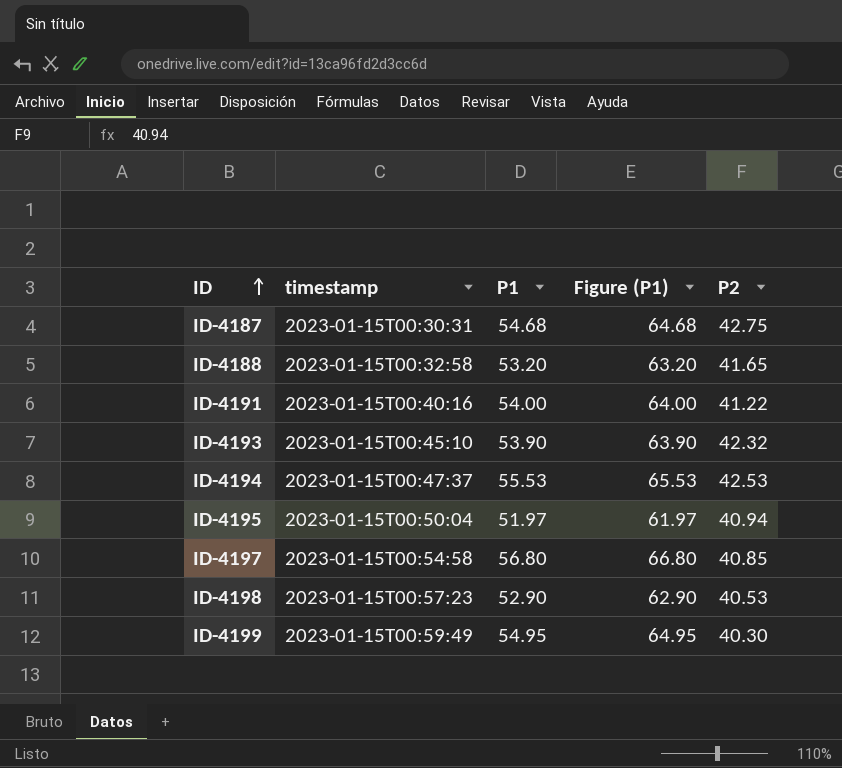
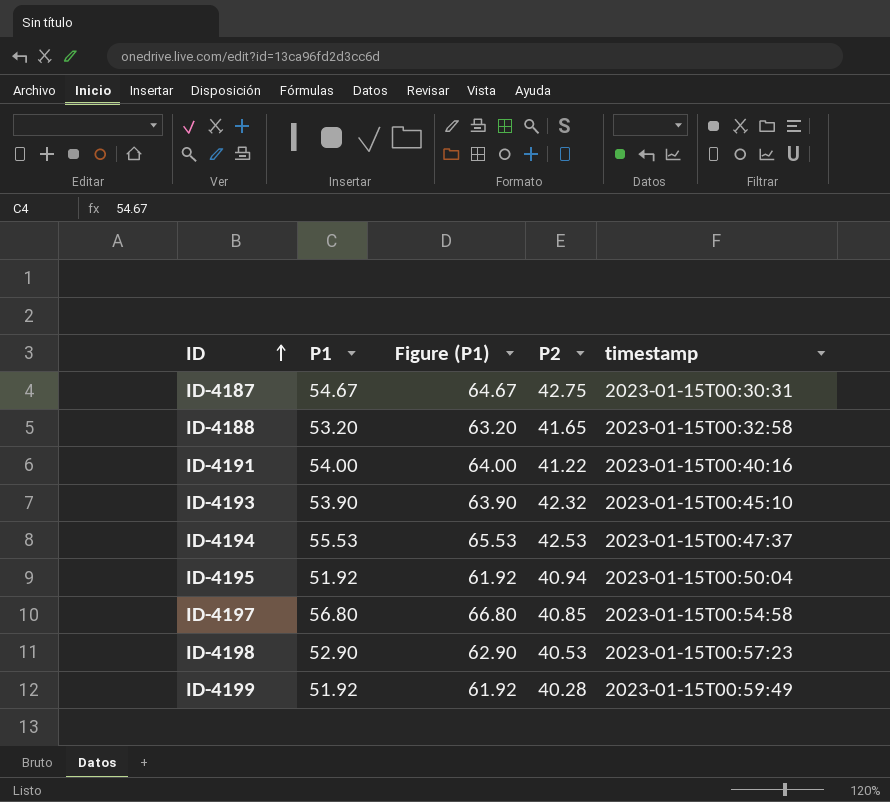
column timestamp | position: 2 -> 5
ID-4187 | P1: 54.68 -> 54.67
ID-4187 | Figure (P1): 64.68 -> 64.67
ID-4195 | P1: 51.97 -> 51.92
ID-4195 | Figure (P1): 61.97 -> 61.92
ID-4199 | P1: 54.95 -> 51.92
ID-4199 | Figure (P1): 64.95 -> 61.92
ID-4199 | P2: 40.30 -> 40.28

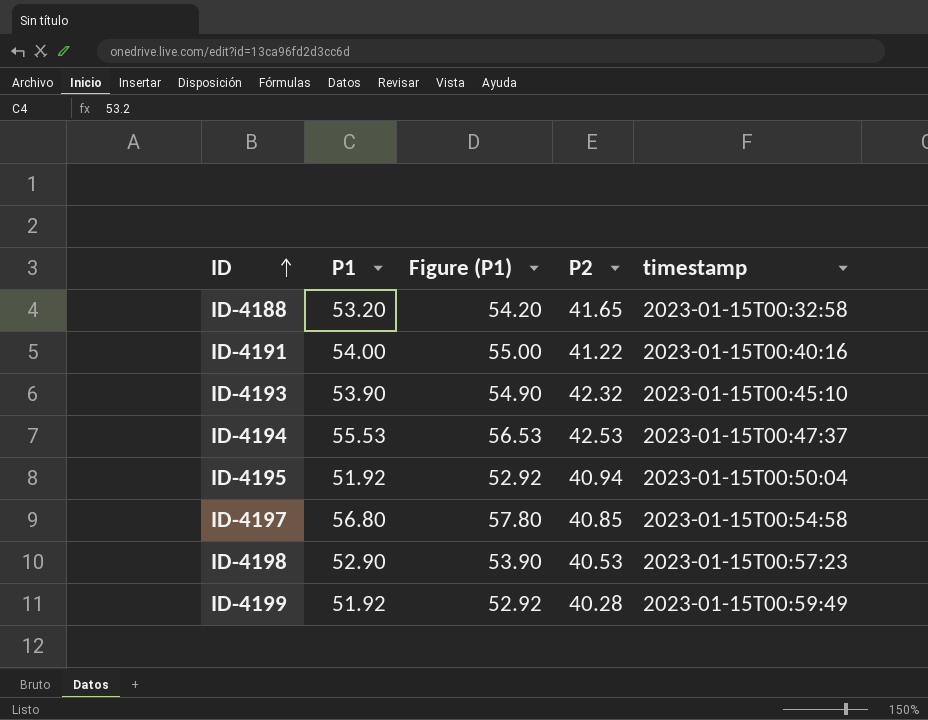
column Figure (P1) | formula: [P1] + 10 -> [P1] + 1
row ID-4187: 54.67 | 64.67 | 42.75 | 2023-01-15T00:30:31 -> none

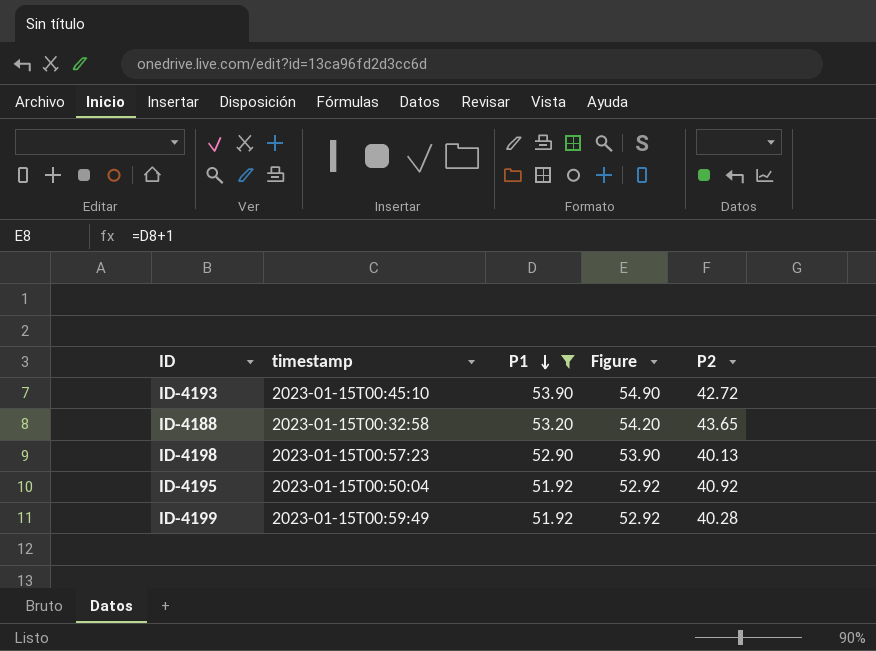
filter: none -> P1 <= 53.90
row order: ID ascending -> P1 descending
column timestamp | position: 5 -> 2
column name: Figure (P1) -> Figure
ID-4193 | P2: 42.32 -> 42.72
ID-4188 | P2: 41.65 -> 43.65
ID-4198 | P2: 40.53 -> 40.13
ID-4195 | P2: 40.94 -> 40.92

